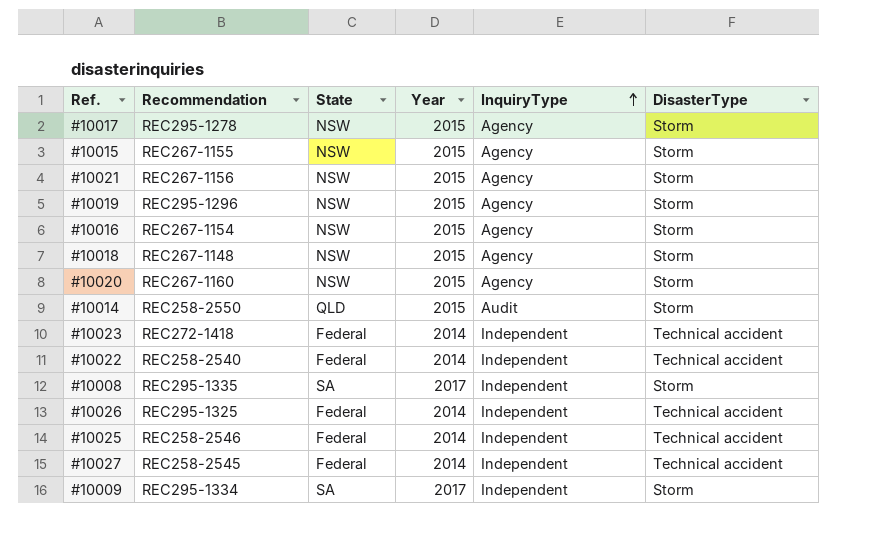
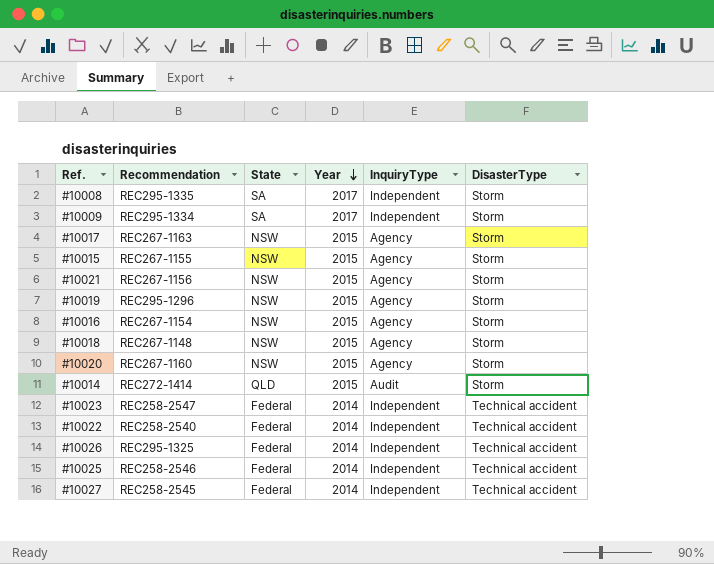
row order: InquiryType ascending -> Year descending
#10017 | Recommendation: REC295-1278 -> REC267-1163
#10014 | Recommendation: REC258-2550 -> REC272-1414
#10023 | Recommendation: REC272-1418 -> REC258-2547

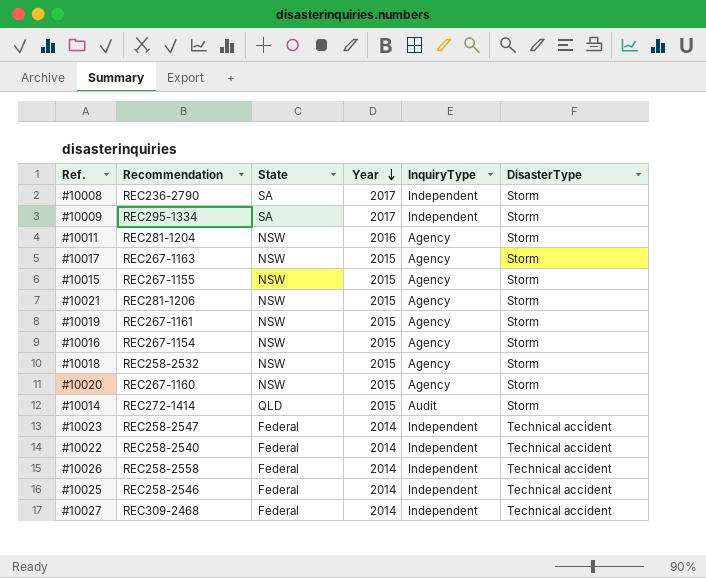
#10008 | Recommendation: REC295-1335 -> REC236-2790
row #10011: none -> REC281-1204 | NSW | 2016 | Agency | Storm
#10021 | Recommendation: REC267-1156 -> REC281-1206
#10019 | Recommendation: REC295-1296 -> REC267-1161
#10018 | Recommendation: REC267-1148 -> REC258-2532
#10026 | Recommendation: REC295-1325 -> REC258-2558
#10027 | Recommendation: REC258-2545 -> REC309-2468

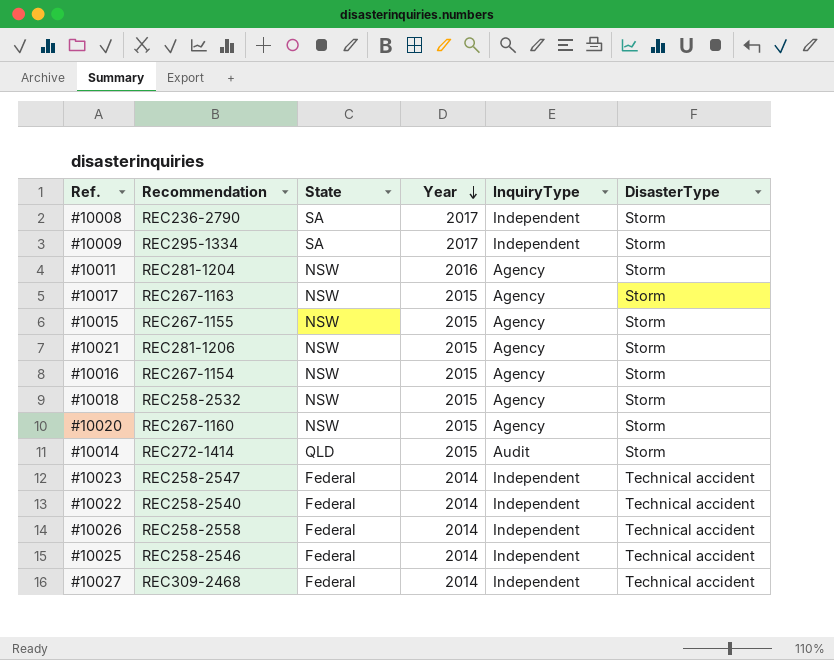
row #10019: REC267-1161 | NSW | 2015 | Agency | Storm -> none

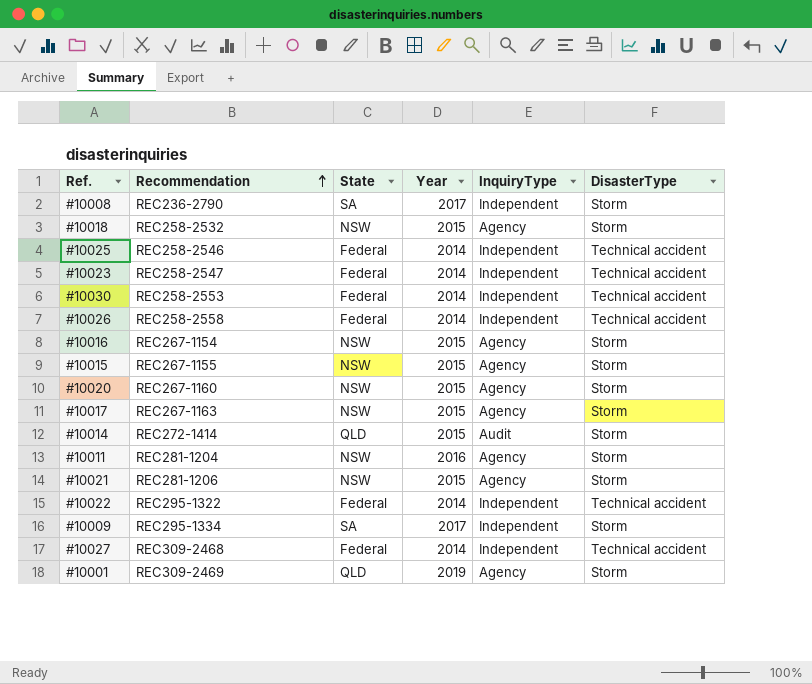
row order: Year descending -> Recommendation ascending
row #10030: none -> REC258-2553 | Federal | 2014 | Independent | Technical accident
#10022 | Recommendation: REC258-2540 -> REC295-1322
row #10001: none -> REC309-2469 | QLD | 2019 | Agency | Storm

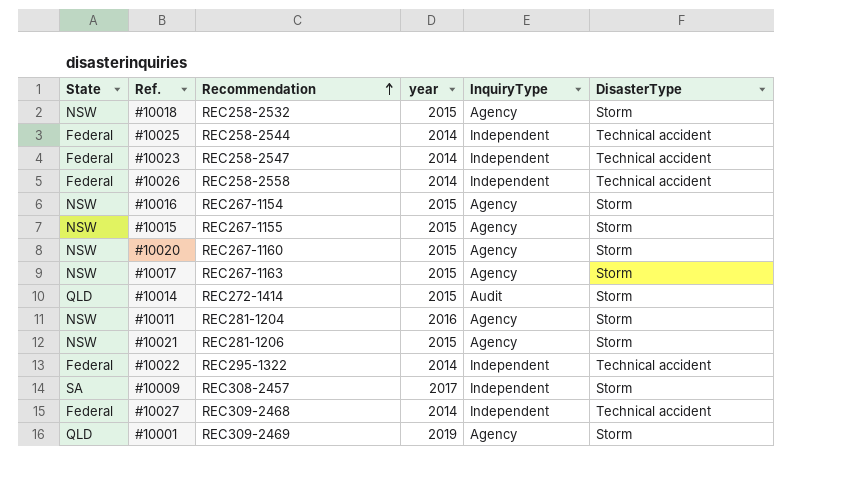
column State | position: 3 -> 1
column name: Year -> year
row #10008: REC236-2790 | SA | 2017 | Independent | Storm -> none
row #10030: REC258-2553 | Federal | 2014 | Independent | Technical accident -> none
#10025 | Recommendation: REC258-2546 -> REC258-2544
#10009 | Recommendation: REC295-1334 -> REC308-2457

